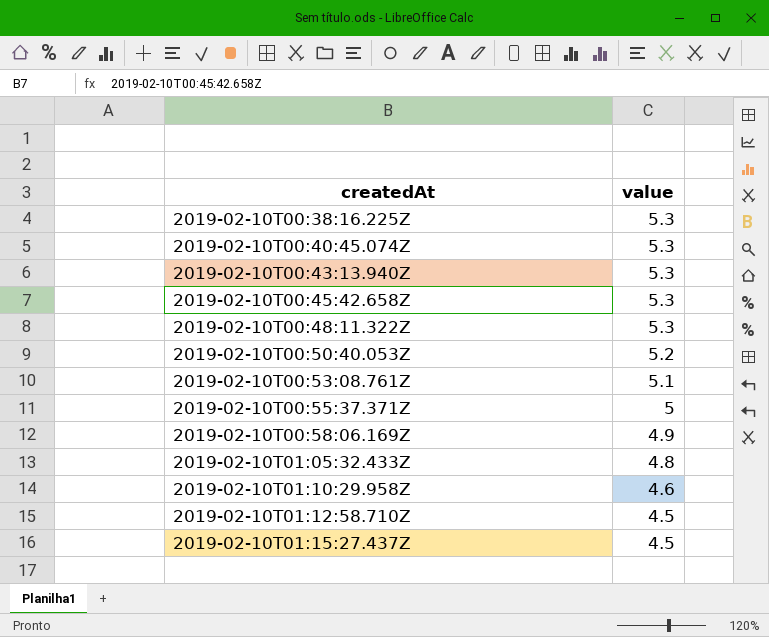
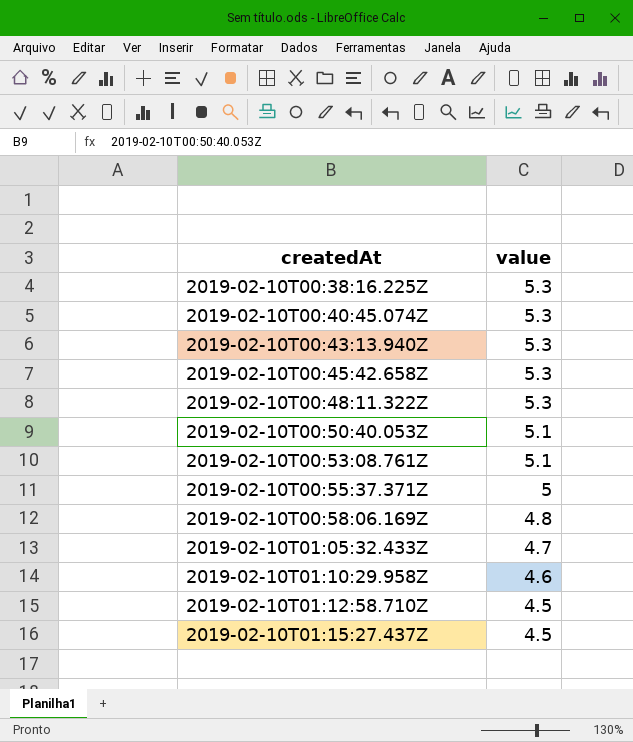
2019-02-10T00:50:40.053Z | value: 5.2 -> 5.1
2019-02-10T00:58:06.169Z | value: 4.9 -> 4.8
2019-02-10T01:05:32.433Z | value: 4.8 -> 4.7

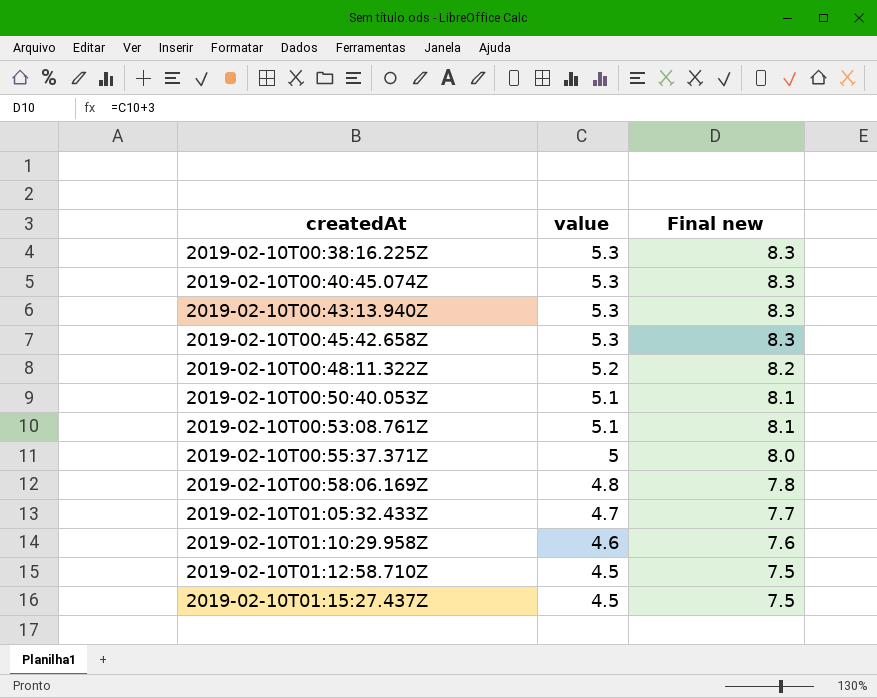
column Final new | formula: none -> [value] + 3
2019-02-10T00:48:11.322Z | value: 5.3 -> 5.2

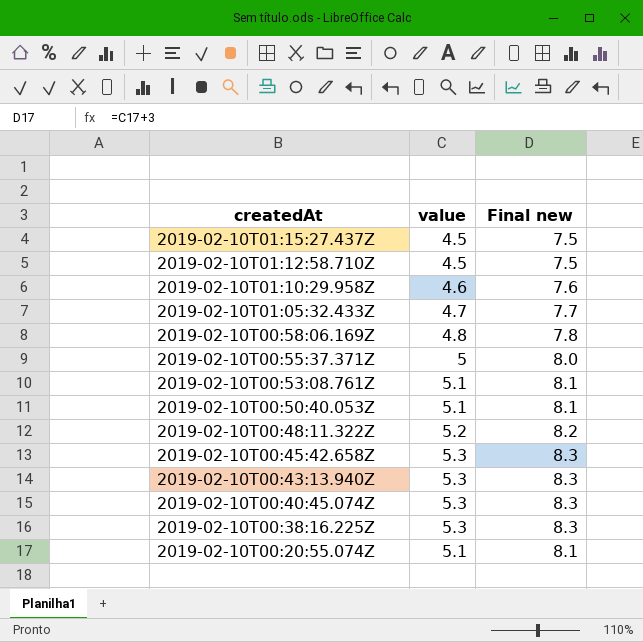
row order: createdAt ascending -> createdAt descending
row 2019-02-10T00:20:55.074Z: none -> 5.1 | 8.1

